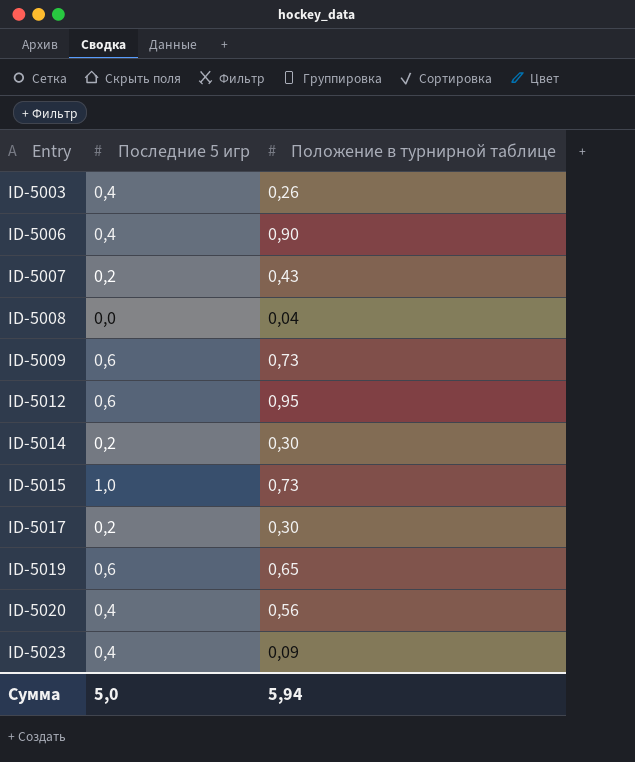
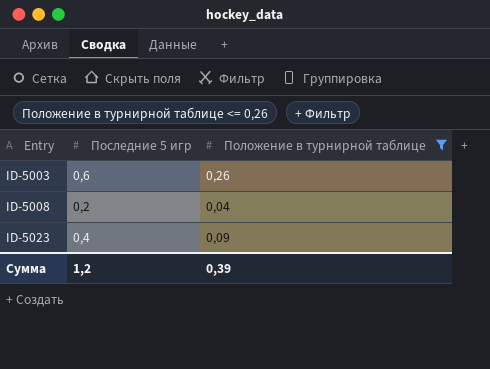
filter: none -> Положение в турнирной таблице <= 0,26
ID-5003 | Последние 5 игр: 0,4 -> 0,6
ID-5008 | Последние 5 игр: 0,0 -> 0,2
Сумма | Последние 5 игр: 5,0 -> 1,2
Сумма | Положение в турнирной таблице: 5,94 -> 0,39

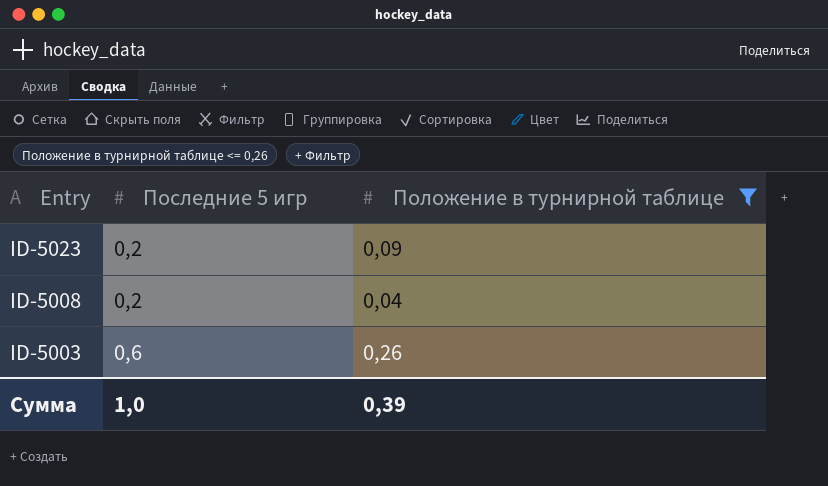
row order: Entry ascending -> Entry descending
ID-5023 | Последние 5 игр: 0,4 -> 0,2
Сумма | Последние 5 игр: 1,2 -> 1,0

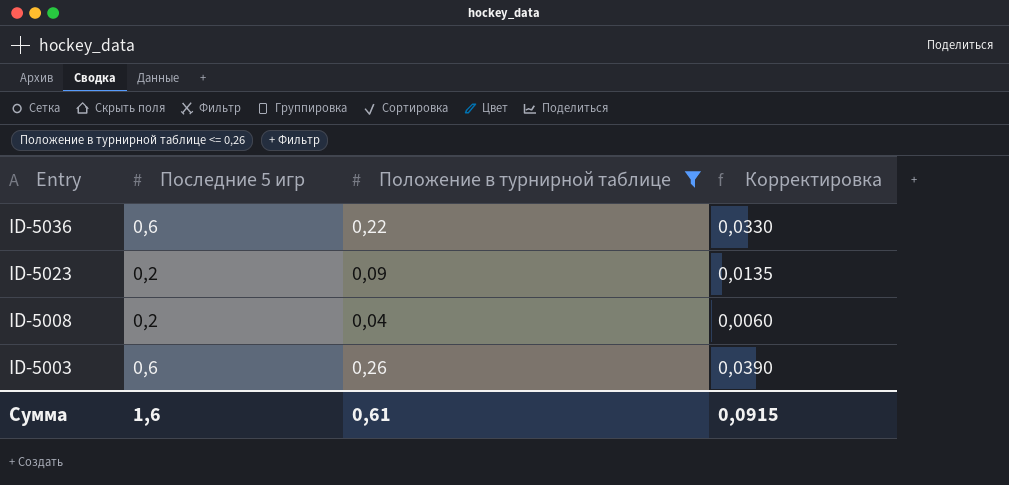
column Корректировка | formula: none -> [Положение в турнирной таблице] * 0,15
row ID-5036: none -> 0,6 | 0,22 | 0,0330
Сумма | Последние 5 игр: 1,0 -> 1,6
Сумма | Положение в турнирной таблице: 0,39 -> 0,61

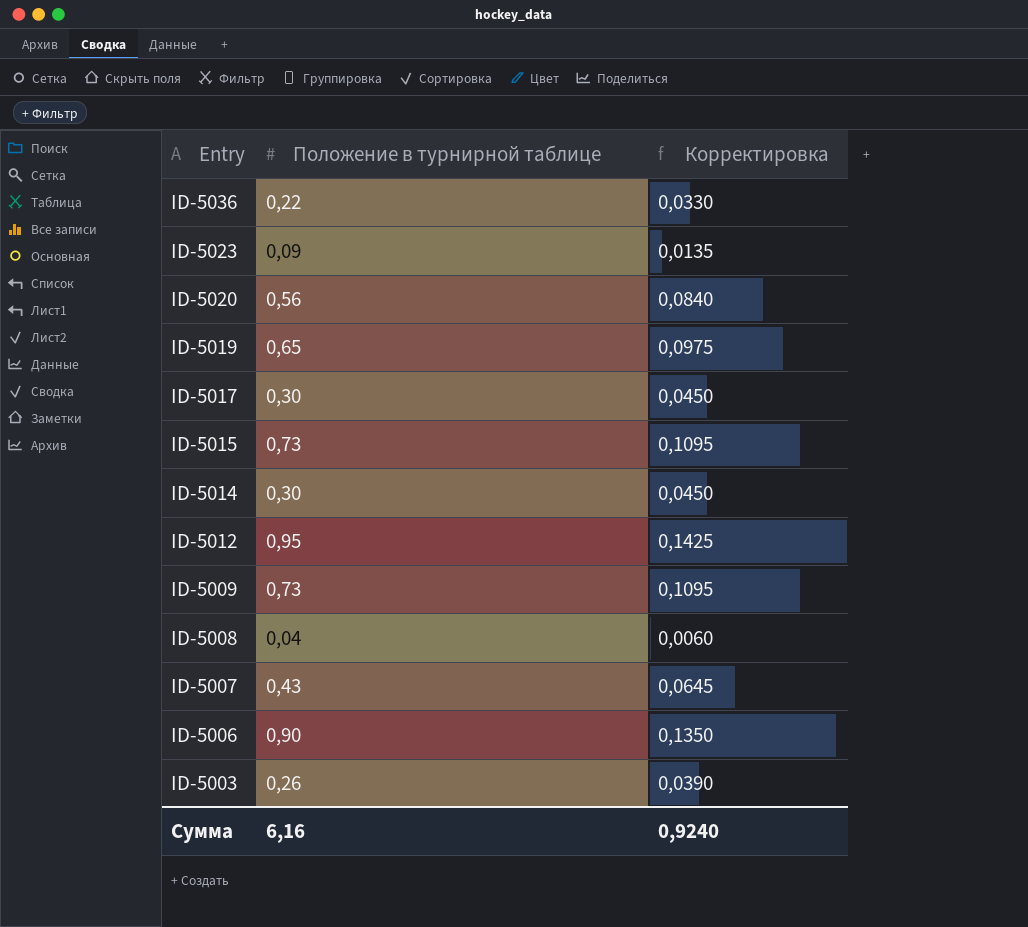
filter: Положение в турнирной таблице <= 0,26 -> none
column Последние 5 игр | position: 2 -> none
Сумма | Положение в турнирной таблице: 0,61 -> 6,16
Сумма | Корректировка: 0,0915 -> 0,9240

